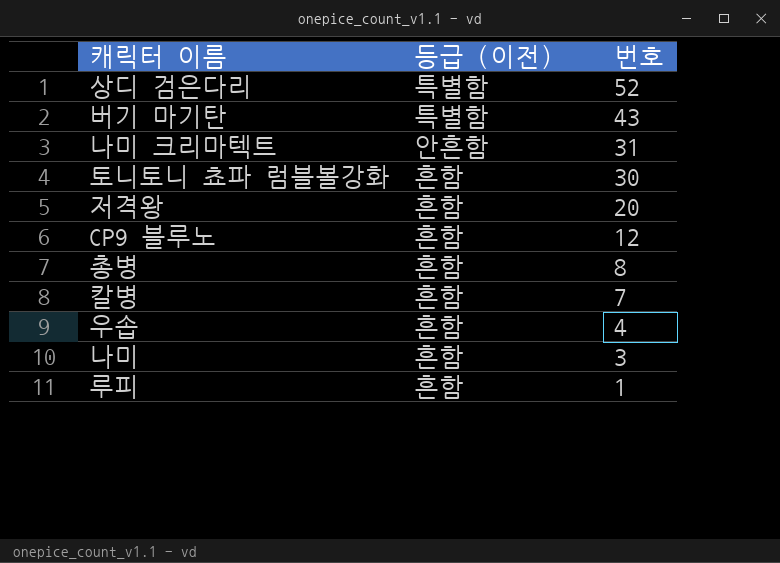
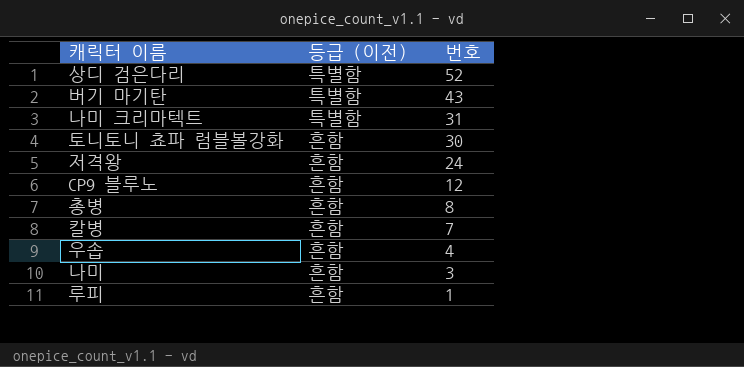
나미 크리마텍트 | 등급 (이전): 안흔함 -> 특별함
저격왕 | 번호: 20 -> 24

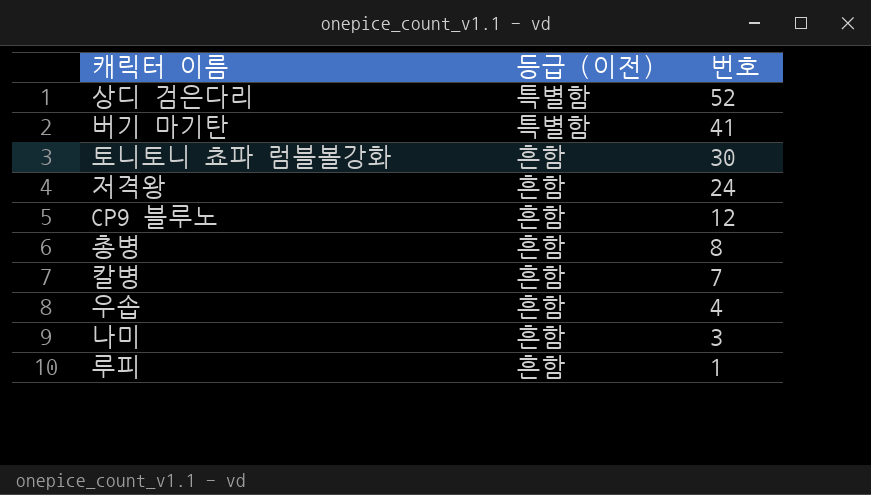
row 나미 크리마텍트: 특별함 | 31 -> none
버기 마기탄 | 번호: 43 -> 41

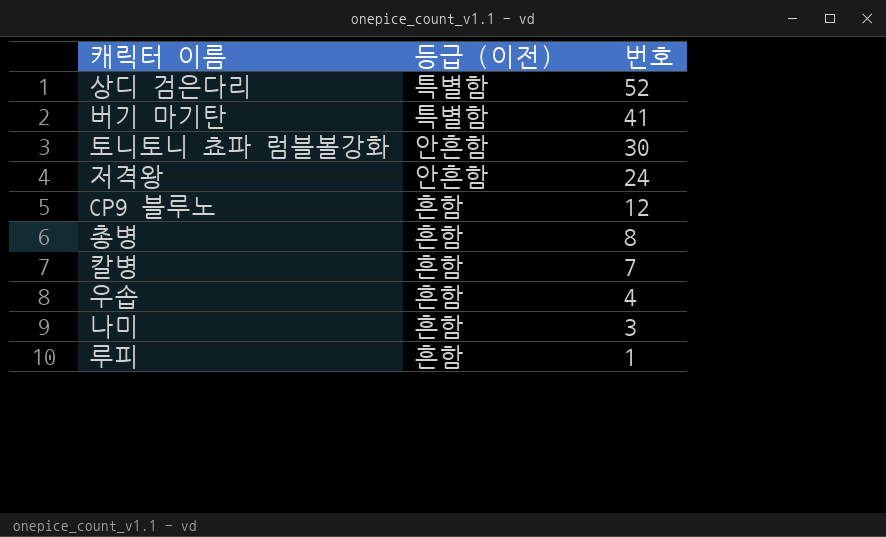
토니토니 쵸파 럼블볼강화 | 등급 (이전): 흔함 -> 안흔함
저격왕 | 등급 (이전): 흔함 -> 안흔함

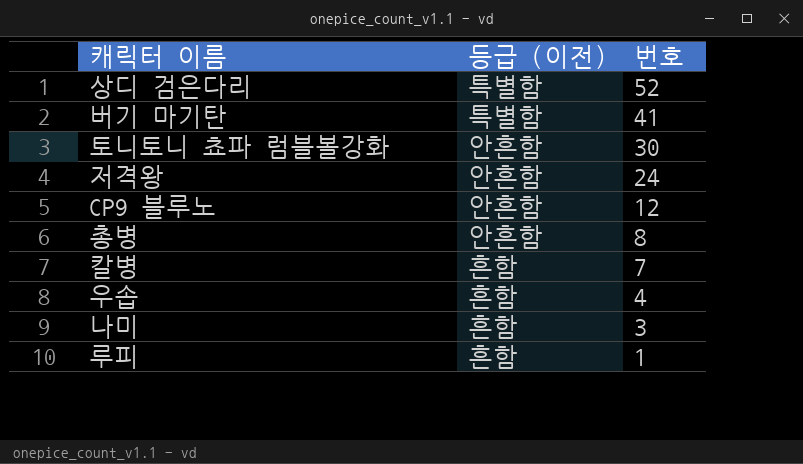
CP9 블루노 | 등급 (이전): 흔함 -> 안흔함
총병 | 등급 (이전): 흔함 -> 안흔함

